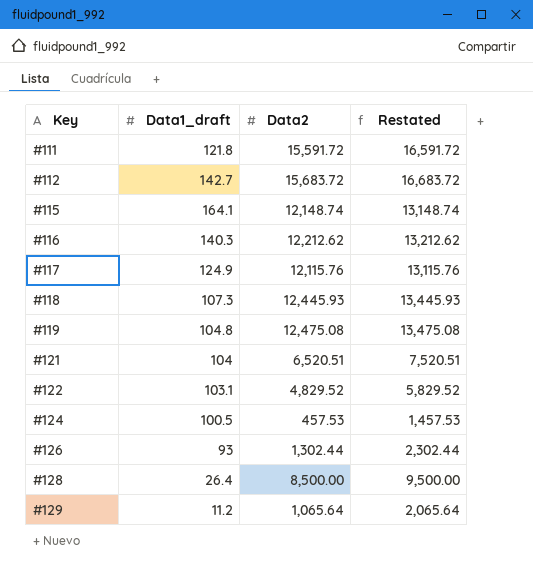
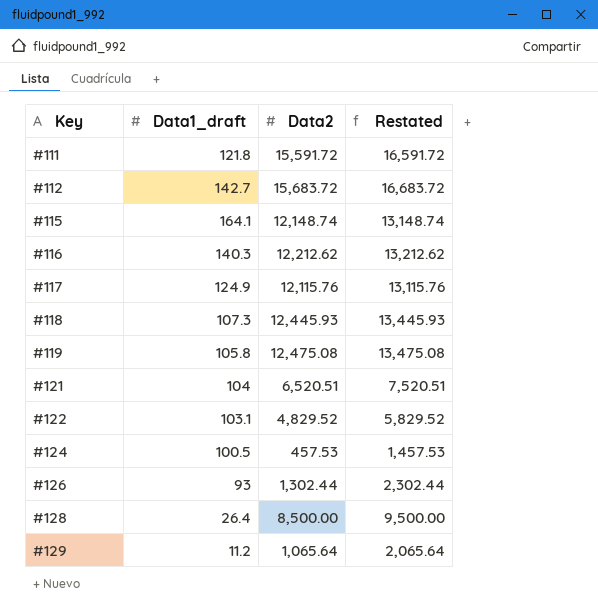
#119 | Data1_draft: 104.8 -> 105.8

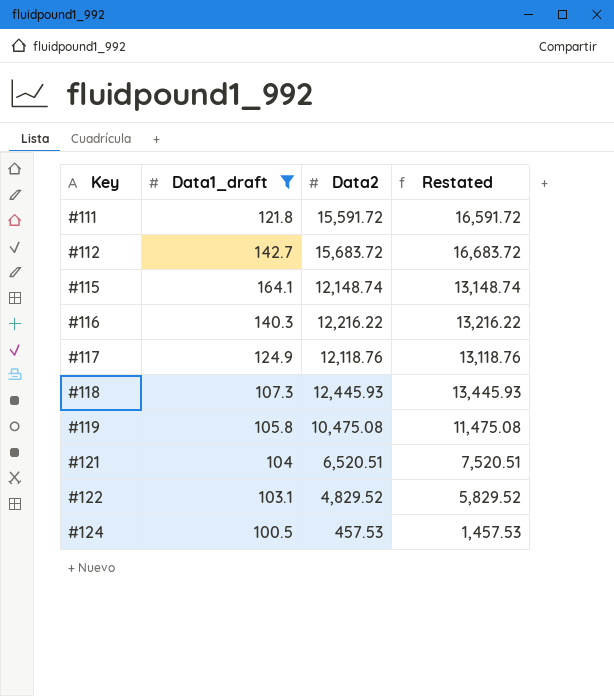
filter: none -> Data1_draft >= 100.5
#116 | Data2: 12,212.62 -> 12,216.22
#116 | Restated: 13,212.62 -> 13,216.22
#117 | Data2: 12,115.76 -> 12,118.76
#117 | Restated: 13,115.76 -> 13,118.76
#119 | Data2: 12,475.08 -> 10,475.08
#119 | Restated: 13,475.08 -> 11,475.08

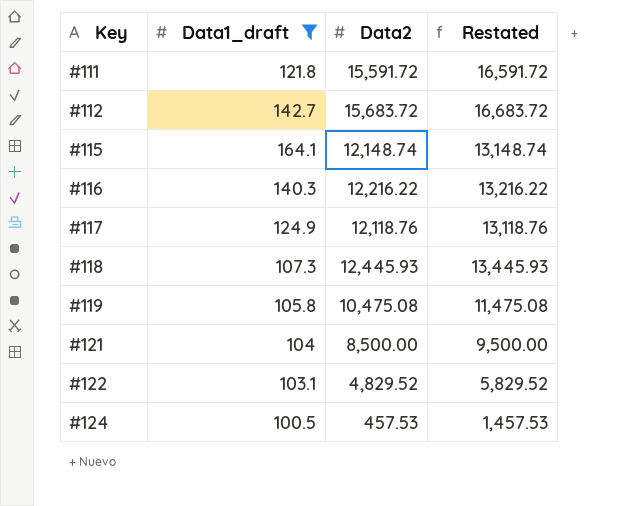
#121 | Data2: 6,520.51 -> 8,500.00
#121 | Restated: 7,520.51 -> 9,500.00

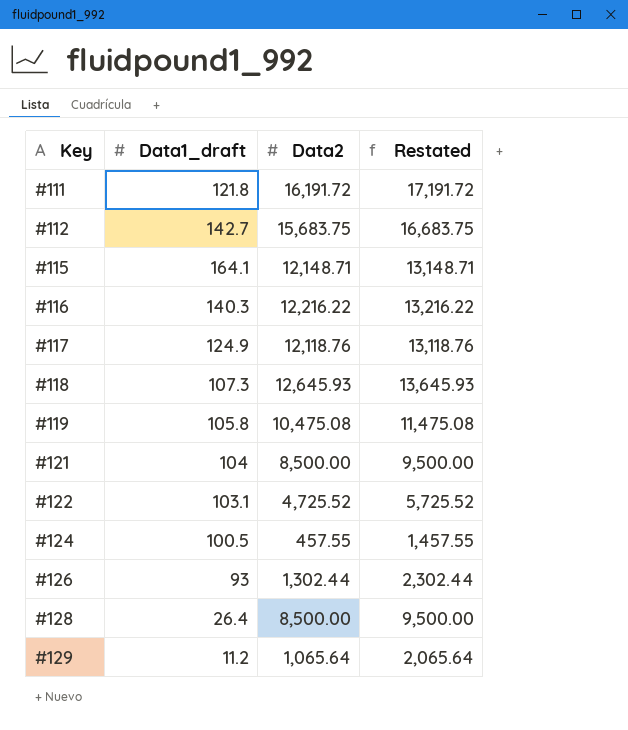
filter: Data1_draft >= 100.5 -> none
#111 | Data2: 15,591.72 -> 16,191.72
#111 | Restated: 16,591.72 -> 17,191.72
#112 | Data2: 15,683.72 -> 15,683.75
#112 | Restated: 16,683.72 -> 16,683.75
#115 | Data2: 12,148.74 -> 12,148.71
#115 | Restated: 13,148.74 -> 13,148.71
#118 | Data2: 12,445.93 -> 12,645.93
#118 | Restated: 13,445.93 -> 13,645.93
#122 | Data2: 4,829.52 -> 4,725.52
#122 | Restated: 5,829.52 -> 5,725.52
#124 | Data2: 457.53 -> 457.55
#124 | Restated: 1,457.53 -> 1,457.55

